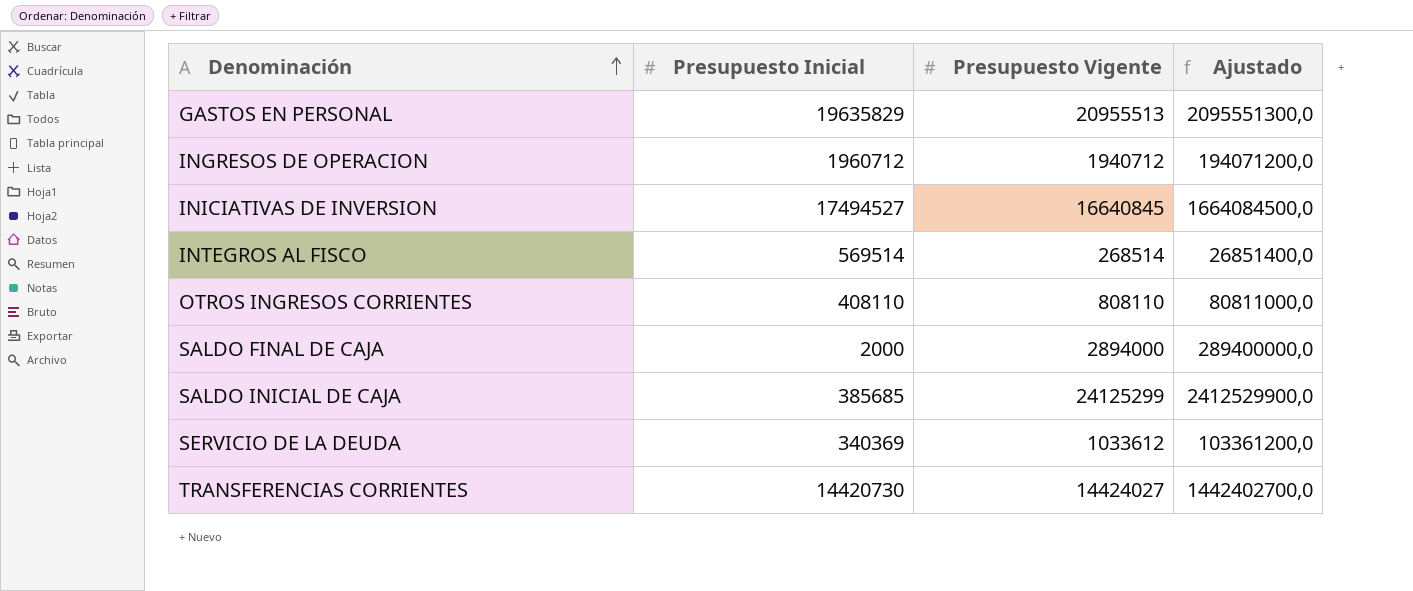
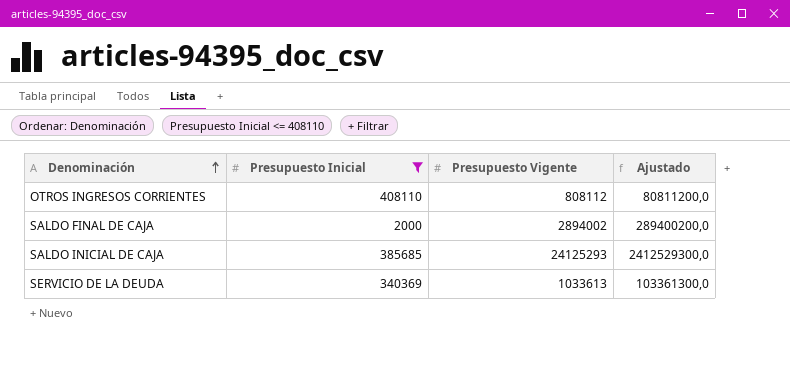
filter: none -> Presupuesto Inicial <= 408110
OTROS INGRESOS CORRIENTES | Presupuesto Vigente: 808110 -> 808112
OTROS INGRESOS CORRIENTES | Ajustado: 80811000,0 -> 80811200,0
SALDO FINAL DE CAJA | Presupuesto Vigente: 2894000 -> 2894002
SALDO FINAL DE CAJA | Ajustado: 289400000,0 -> 289400200,0
SALDO INICIAL DE CAJA | Presupuesto Vigente: 24125299 -> 24125293
SALDO INICIAL DE CAJA | Ajustado: 2412529900,0 -> 2412529300,0
SERVICIO DE LA DEUDA | Presupuesto Vigente: 1033612 -> 1033613
SERVICIO DE LA DEUDA | Ajustado: 103361200,0 -> 103361300,0

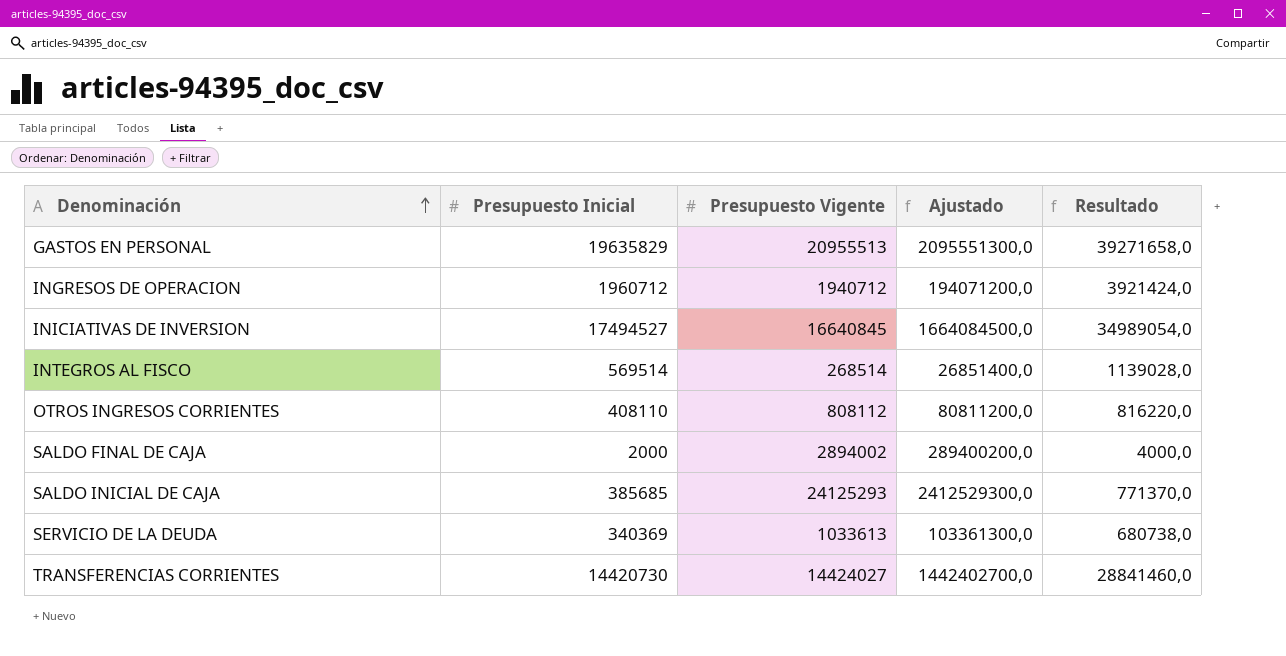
filter: Presupuesto Inicial <= 408110 -> none
column Resultado | formula: none -> [Presupuesto Inicial] * 2

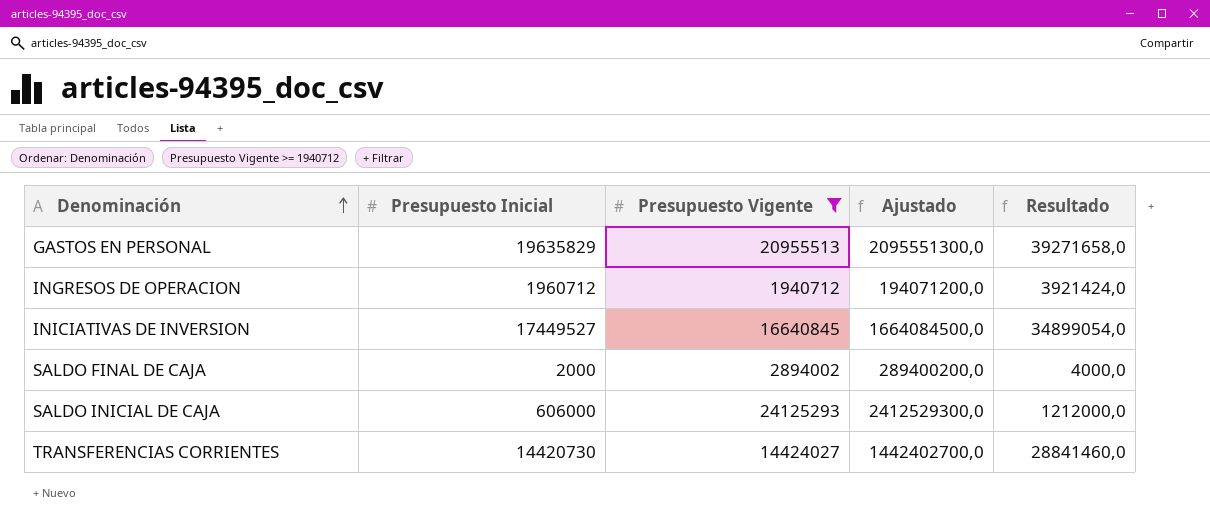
filter: none -> Presupuesto Vigente >= 1940712
INICIATIVAS DE INVERSION | Presupuesto Inicial: 17494527 -> 17449527
INICIATIVAS DE INVERSION | Resultado: 34989054,0 -> 34899054,0
SALDO INICIAL DE CAJA | Presupuesto Inicial: 385685 -> 606000
SALDO INICIAL DE CAJA | Resultado: 771370,0 -> 1212000,0

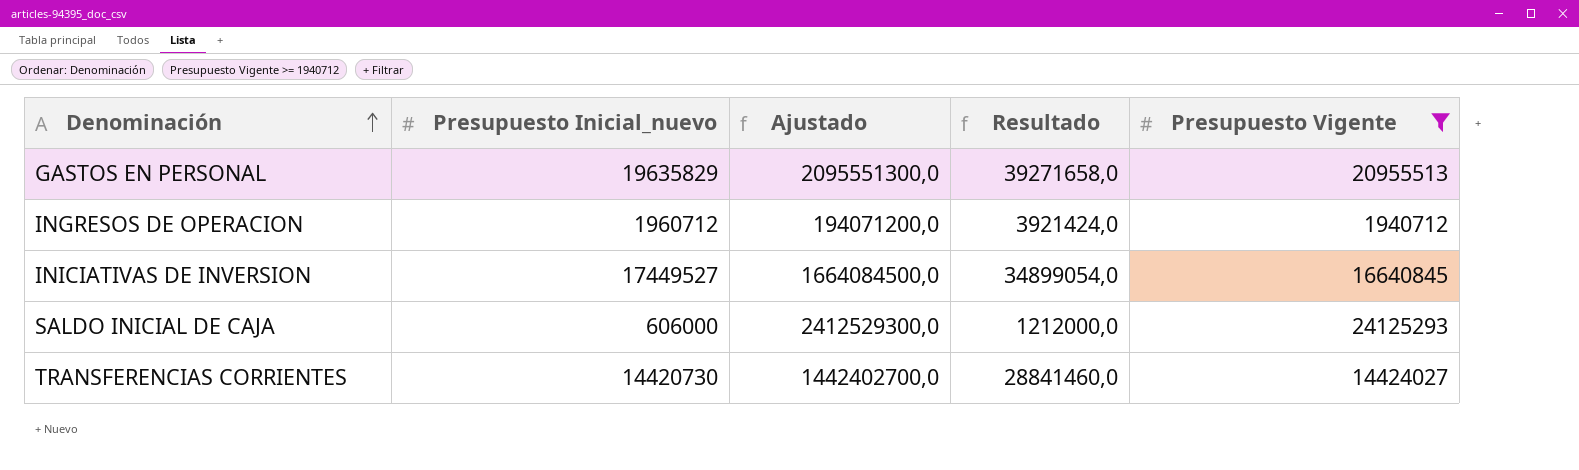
column name: Presupuesto Inicial -> Presupuesto Inicial_nuevo
column Presupuesto Vigente | position: 3 -> 5
row SALDO FINAL DE CAJA: 2000 | 2894002 | 289400200,0 | 4000,0 -> none

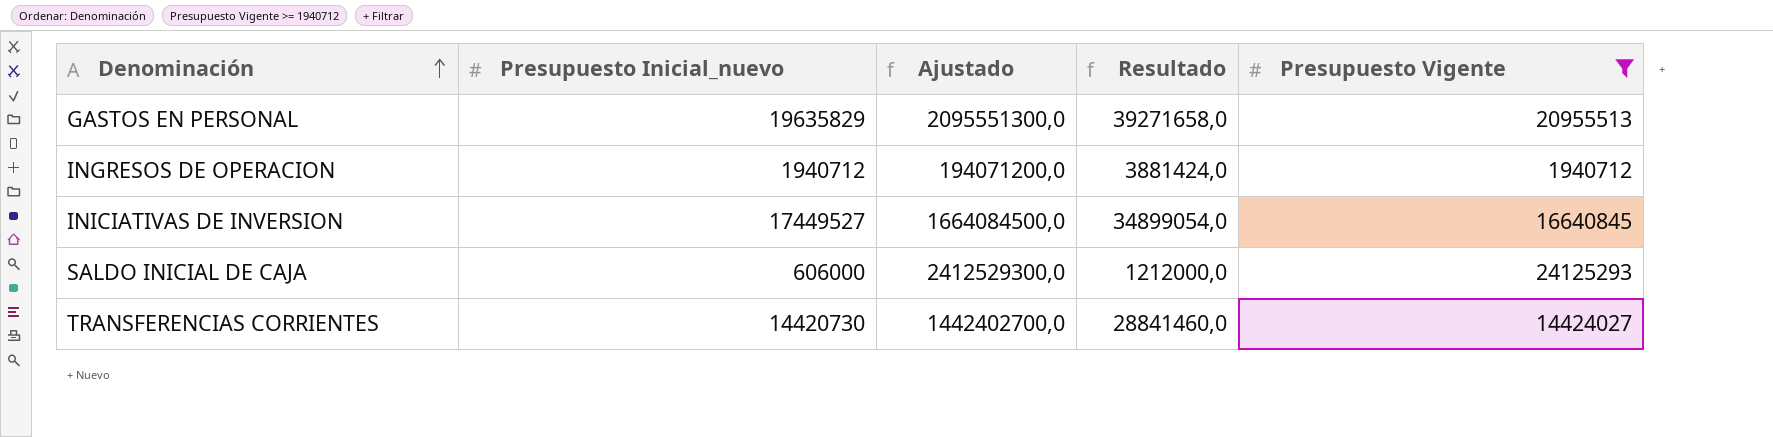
INGRESOS DE OPERACION | Presupuesto Inicial_nuevo: 1960712 -> 1940712
INGRESOS DE OPERACION | Resultado: 3921424,0 -> 3881424,0

